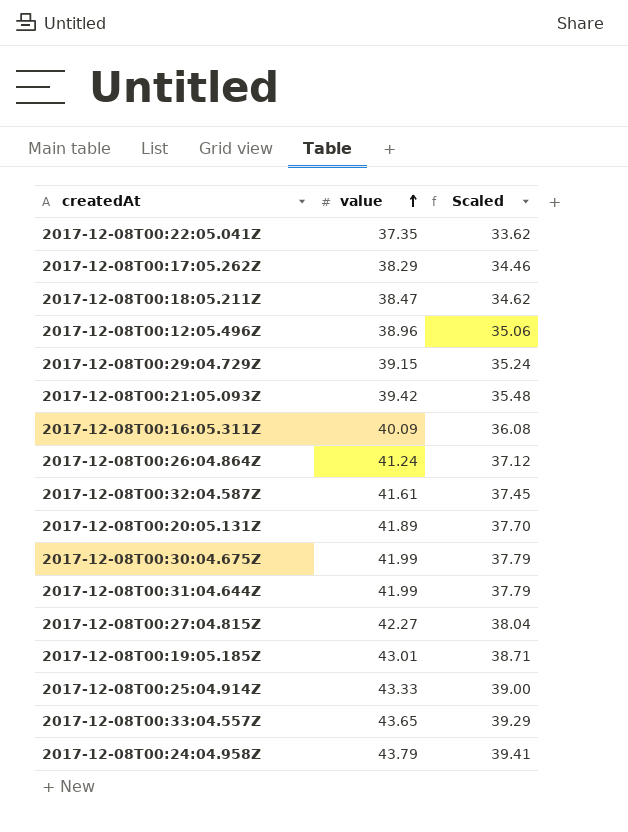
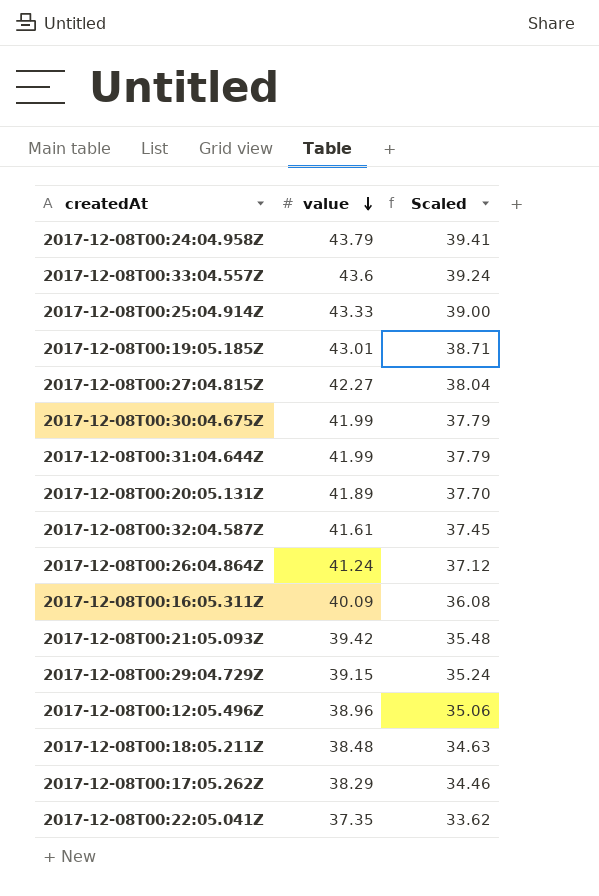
row order: value ascending -> value descending
2017-12-08T00:33:04.557Z | value: 43.65 -> 43.6
2017-12-08T00:33:04.557Z | Scaled: 39.29 -> 39.24
2017-12-08T00:18:05.211Z | value: 38.47 -> 38.48
2017-12-08T00:18:05.211Z | Scaled: 34.62 -> 34.63

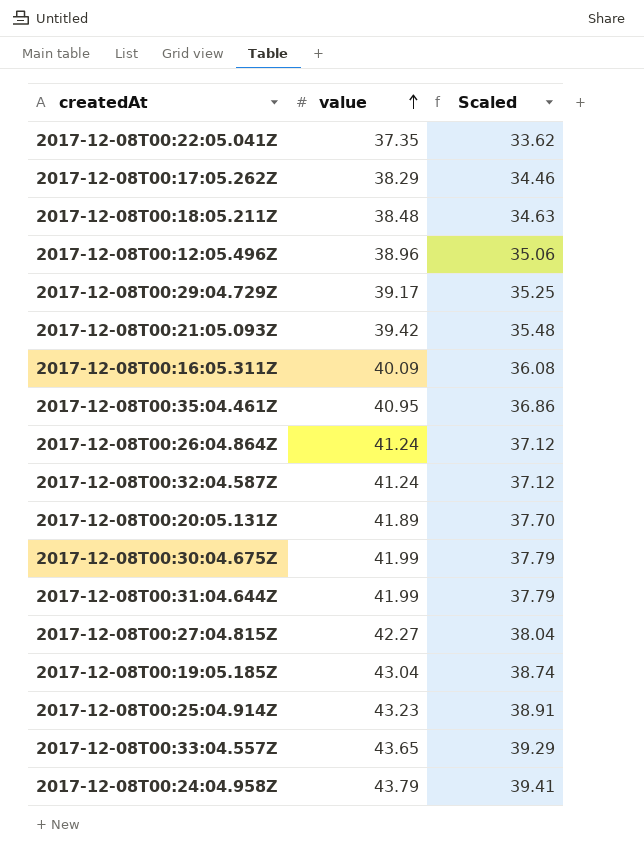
row order: value descending -> value ascending
2017-12-08T00:29:04.729Z | value: 39.15 -> 39.17
2017-12-08T00:29:04.729Z | Scaled: 35.24 -> 35.25
row 2017-12-08T00:35:04.461Z: none -> 40.95 | 36.86
2017-12-08T00:32:04.587Z | value: 41.61 -> 41.24
2017-12-08T00:32:04.587Z | Scaled: 37.45 -> 37.12
2017-12-08T00:19:05.185Z | value: 43.01 -> 43.04
2017-12-08T00:19:05.185Z | Scaled: 38.71 -> 38.74
2017-12-08T00:25:04.914Z | value: 43.33 -> 43.23
2017-12-08T00:25:04.914Z | Scaled: 39.00 -> 38.91
2017-12-08T00:33:04.557Z | value: 43.6 -> 43.65
2017-12-08T00:33:04.557Z | Scaled: 39.24 -> 39.29

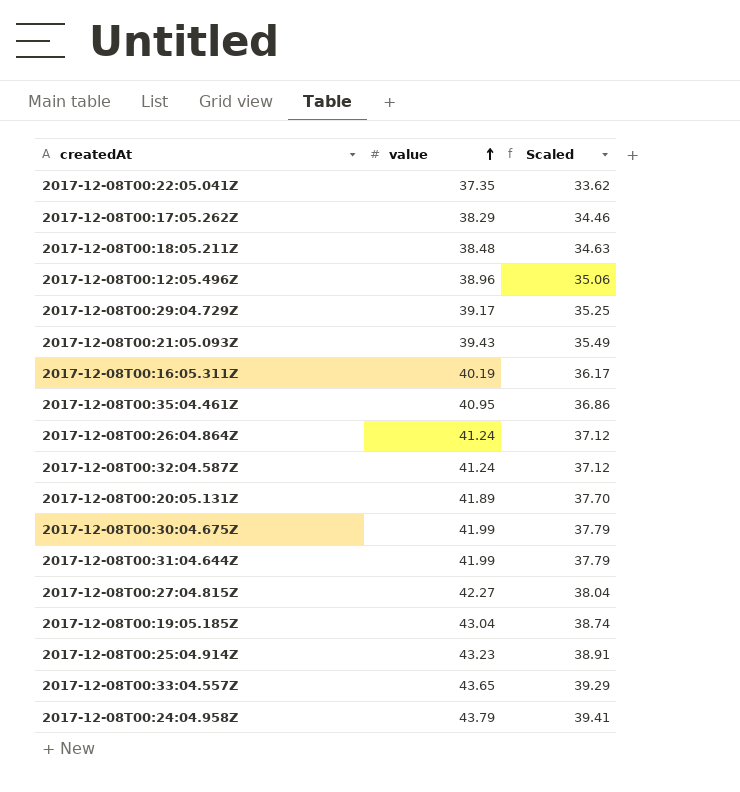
2017-12-08T00:21:05.093Z | value: 39.42 -> 39.43
2017-12-08T00:21:05.093Z | Scaled: 35.48 -> 35.49
2017-12-08T00:16:05.311Z | value: 40.09 -> 40.19
2017-12-08T00:16:05.311Z | Scaled: 36.08 -> 36.17

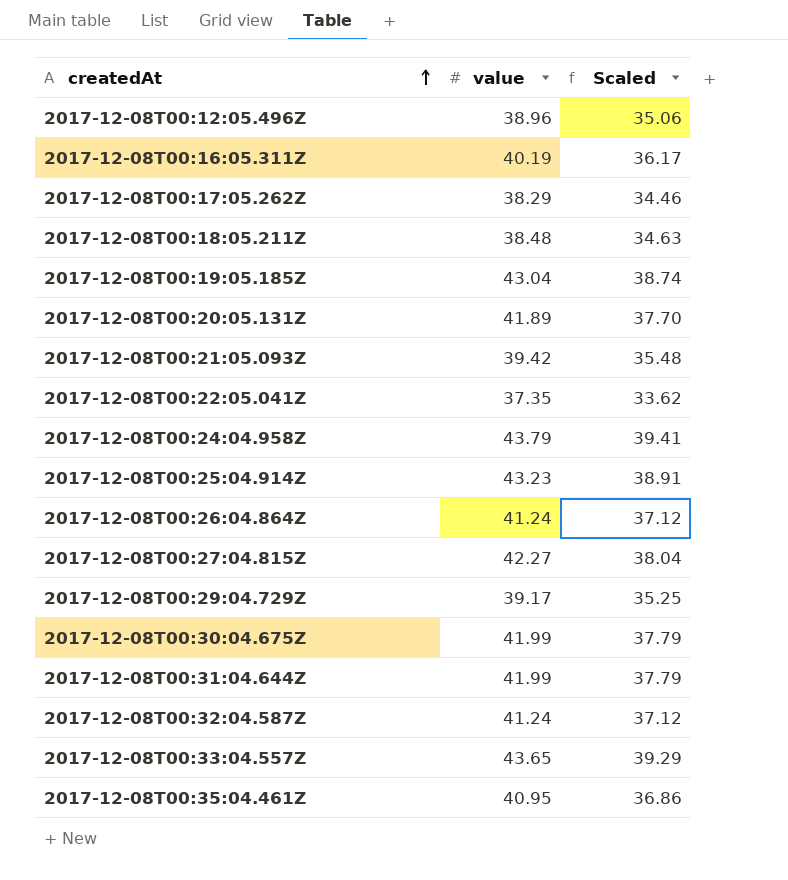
row order: value ascending -> createdAt ascending
2017-12-08T00:21:05.093Z | value: 39.43 -> 39.42
2017-12-08T00:21:05.093Z | Scaled: 35.49 -> 35.48

